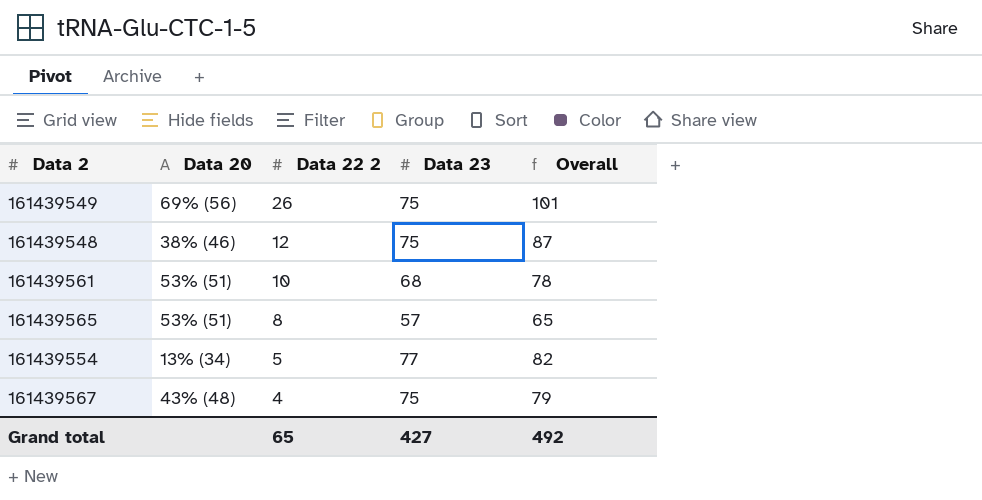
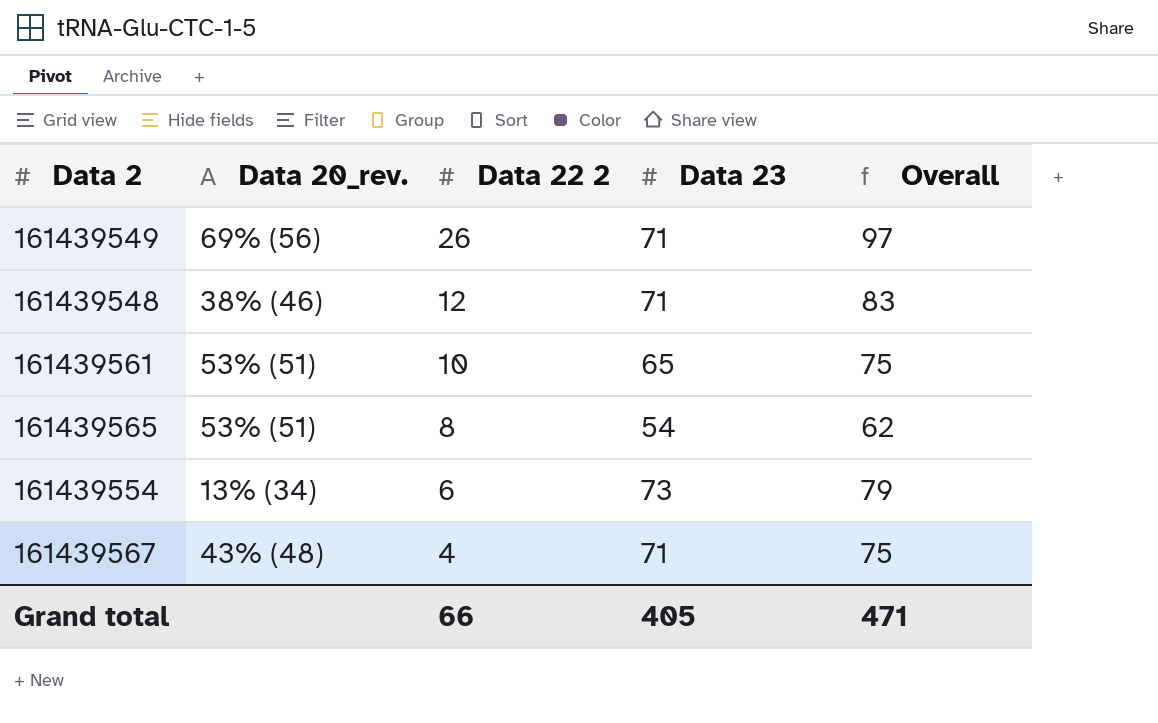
column name: Data 20 -> Data 20_rev.
161439549 | Data 23: 75 -> 71
161439549 | Overall: 101 -> 97
161439548 | Data 23: 75 -> 71
161439548 | Overall: 87 -> 83
161439561 | Data 23: 68 -> 65
161439561 | Overall: 78 -> 75
161439565 | Data 23: 57 -> 54
161439565 | Overall: 65 -> 62
161439554 | Data 22 2: 5 -> 6
161439554 | Data 23: 77 -> 73
161439554 | Overall: 82 -> 79
161439567 | Data 23: 75 -> 71
161439567 | Overall: 79 -> 75
Grand total | Data 22 2: 65 -> 66
Grand total | Data 23: 427 -> 405
Grand total | Overall: 492 -> 471

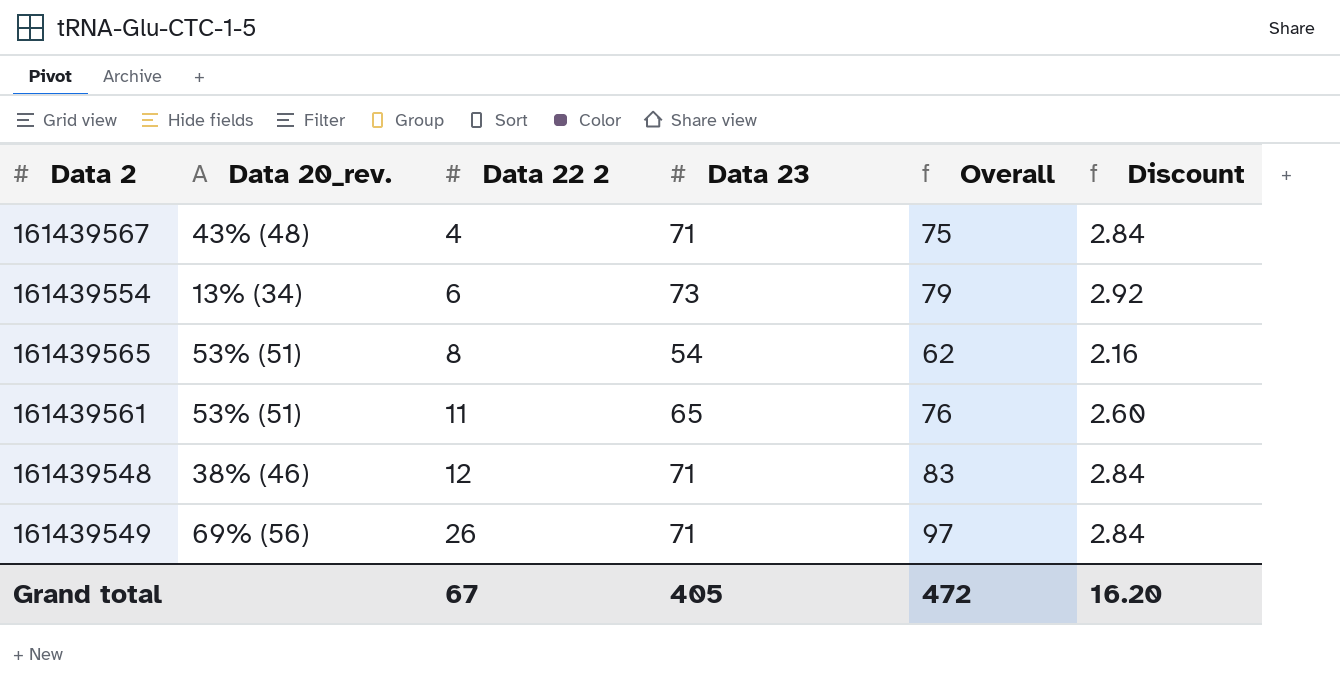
row order: Data 22 2 descending -> Data 22 2 ascending
column Discount | formula: none -> [Data 23] * 0.04
161439561 | Data 22 2: 10 -> 11
161439561 | Overall: 75 -> 76
Grand total | Data 22 2: 66 -> 67
Grand total | Overall: 471 -> 472

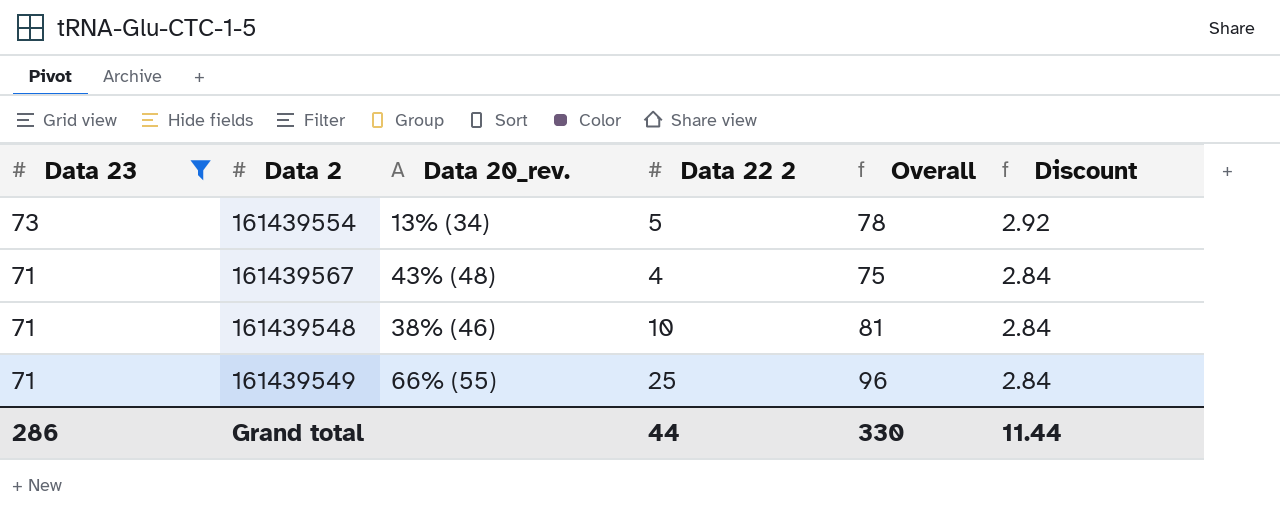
filter: none -> Data 23 >= 71
row order: Data 22 2 ascending -> Data 23 descending
column Data 23 | position: 4 -> 1
161439554 | Data 22 2: 6 -> 5
161439554 | Overall: 79 -> 78
161439548 | Data 22 2: 12 -> 10
161439548 | Overall: 83 -> 81
161439549 | Data 20_rev.: 69% (56) -> 66% (55)
161439549 | Data 22 2: 26 -> 25
161439549 | Overall: 97 -> 96
Grand total | Data 23: 405 -> 286
Grand total | Data 22 2: 67 -> 44
Grand total | Overall: 472 -> 330
Grand total | Discount: 16.20 -> 11.44

